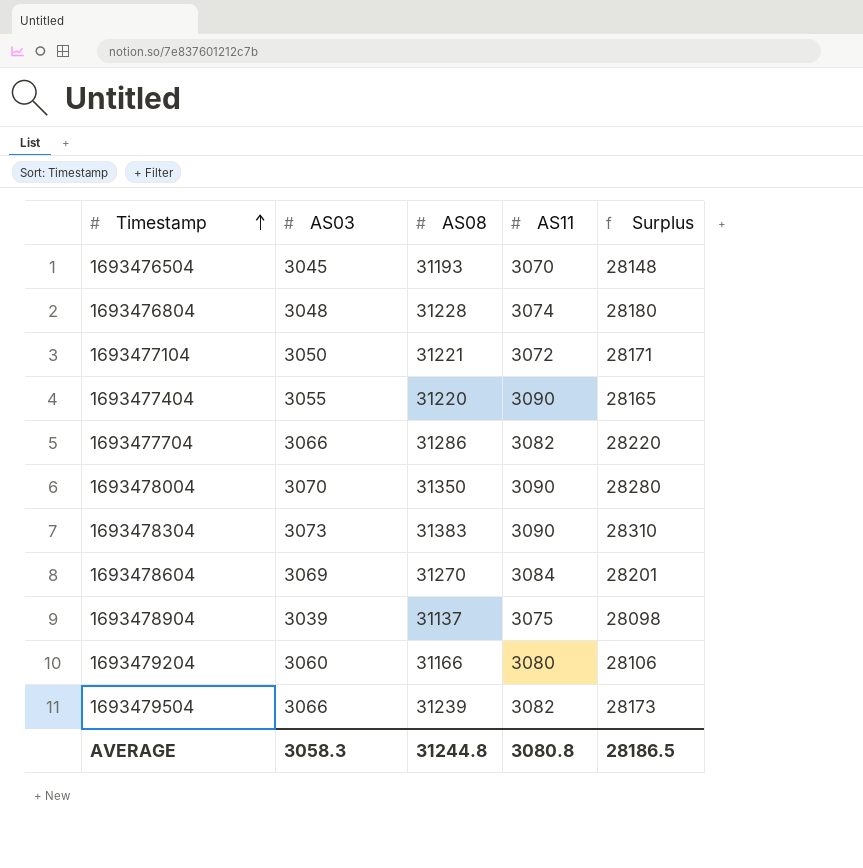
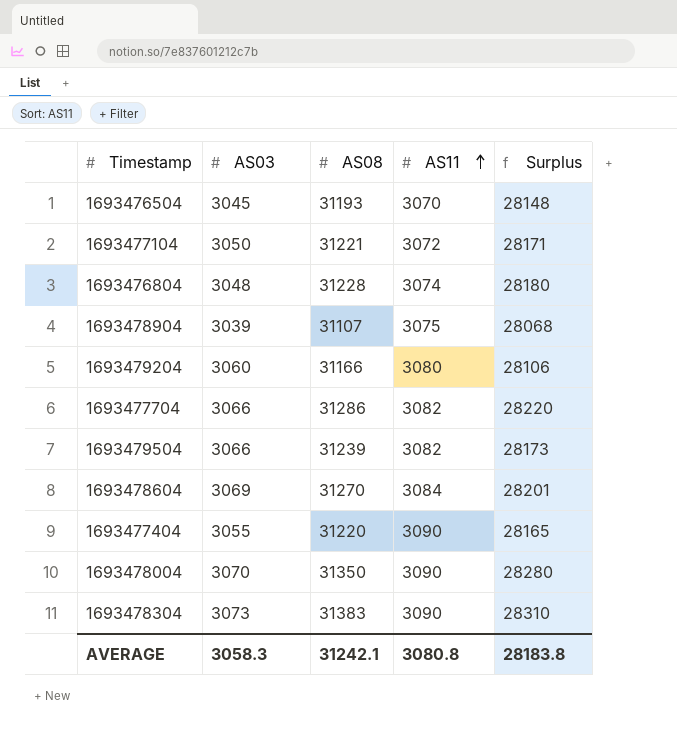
row order: Timestamp ascending -> AS11 ascending
1693478904 | AS08: 31137 -> 31107
1693478904 | Surplus: 28098 -> 28068
AVERAGE | AS08: 31244.8 -> 31242.1
AVERAGE | Surplus: 28186.5 -> 28183.8

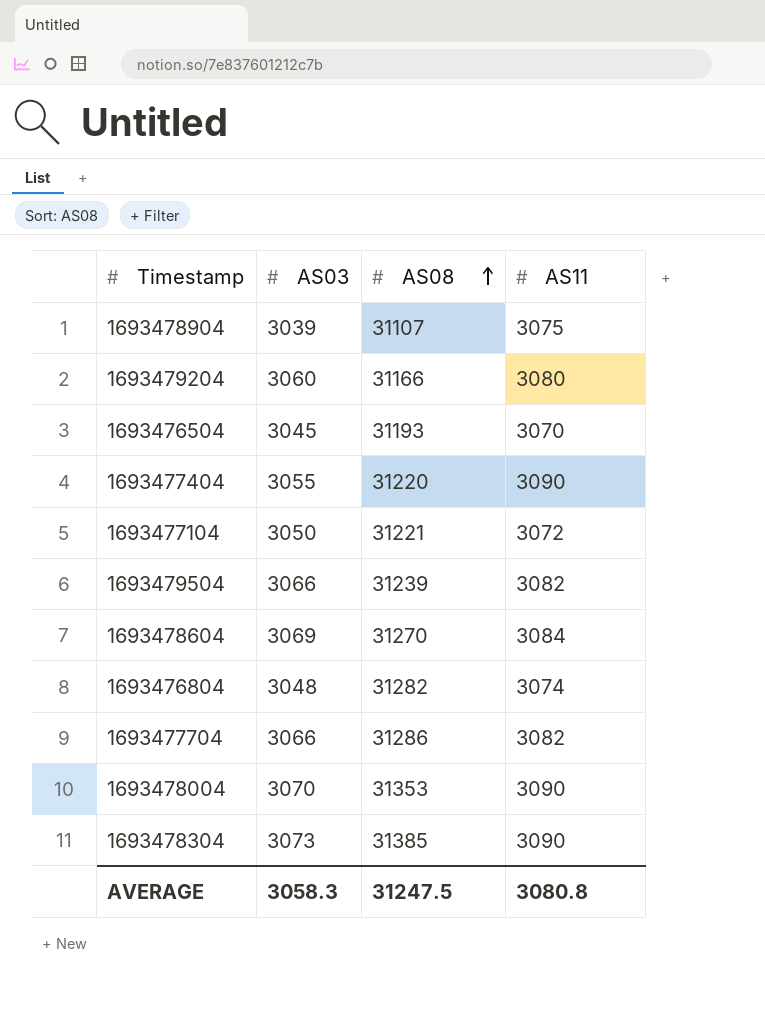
row order: AS11 ascending -> AS08 ascending
column Surplus | formula: [AS08] - [AS03] -> none
1693476804 | AS08: 31228 -> 31282
1693478004 | AS08: 31350 -> 31353
1693478304 | AS08: 31383 -> 31385
AVERAGE | AS08: 31242.1 -> 31247.5

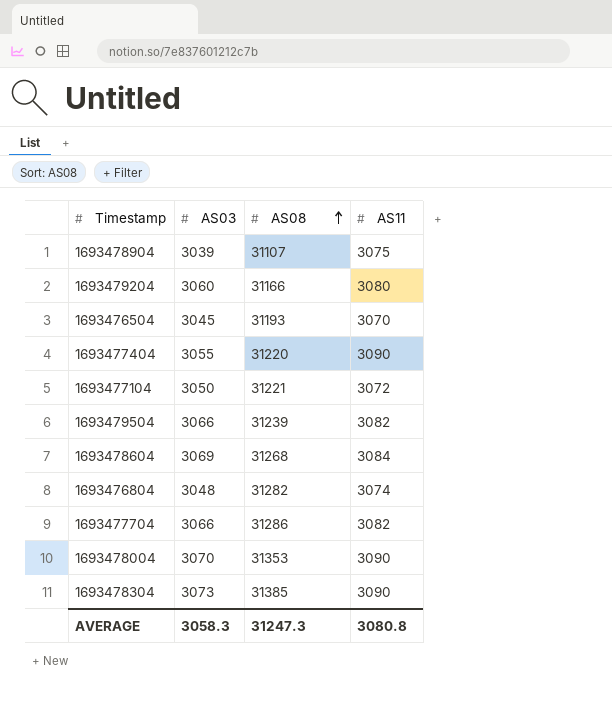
1693478604 | AS08: 31270 -> 31268
AVERAGE | AS08: 31247.5 -> 31247.3

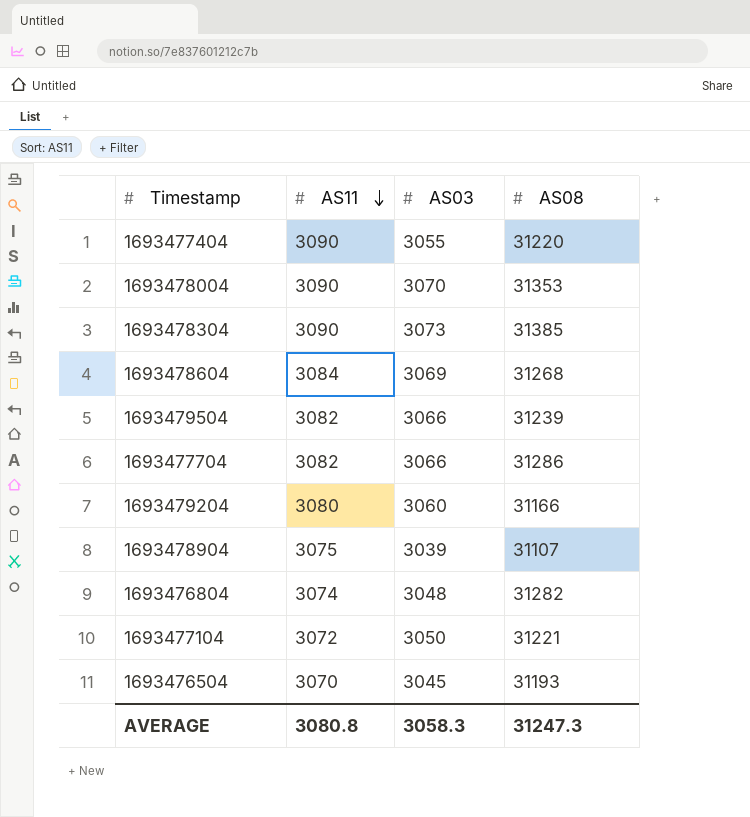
row order: AS08 ascending -> AS11 descending
column AS11 | position: 4 -> 2

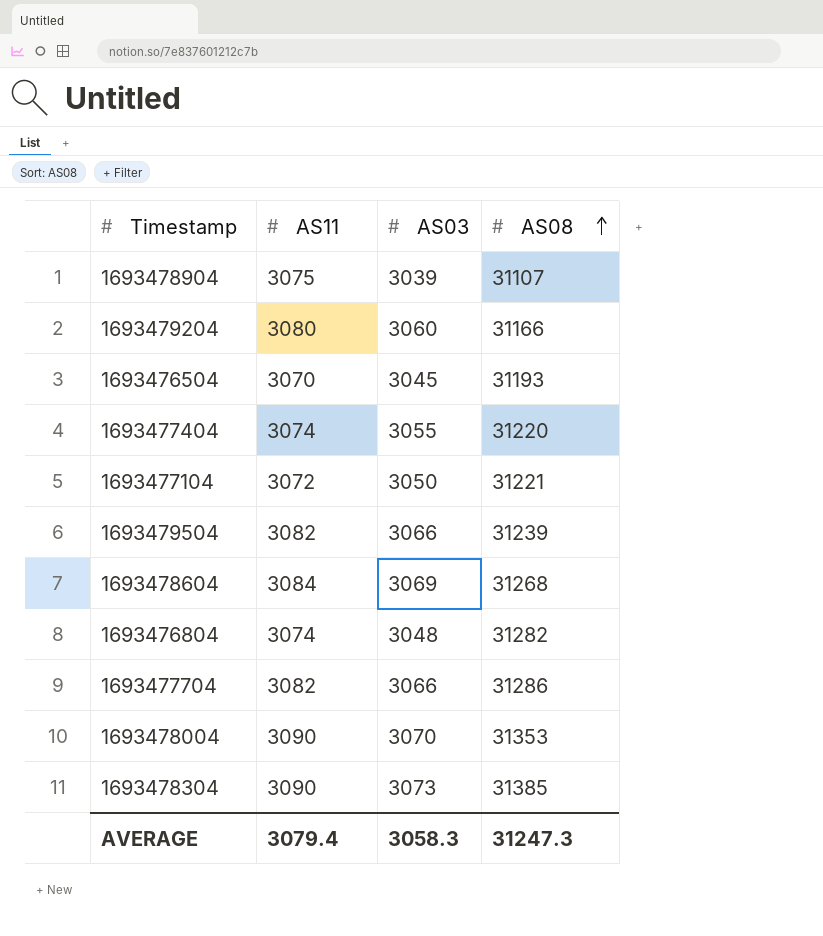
row order: AS11 descending -> AS08 ascending
1693477404 | AS11: 3090 -> 3074
AVERAGE | AS11: 3080.8 -> 3079.4

